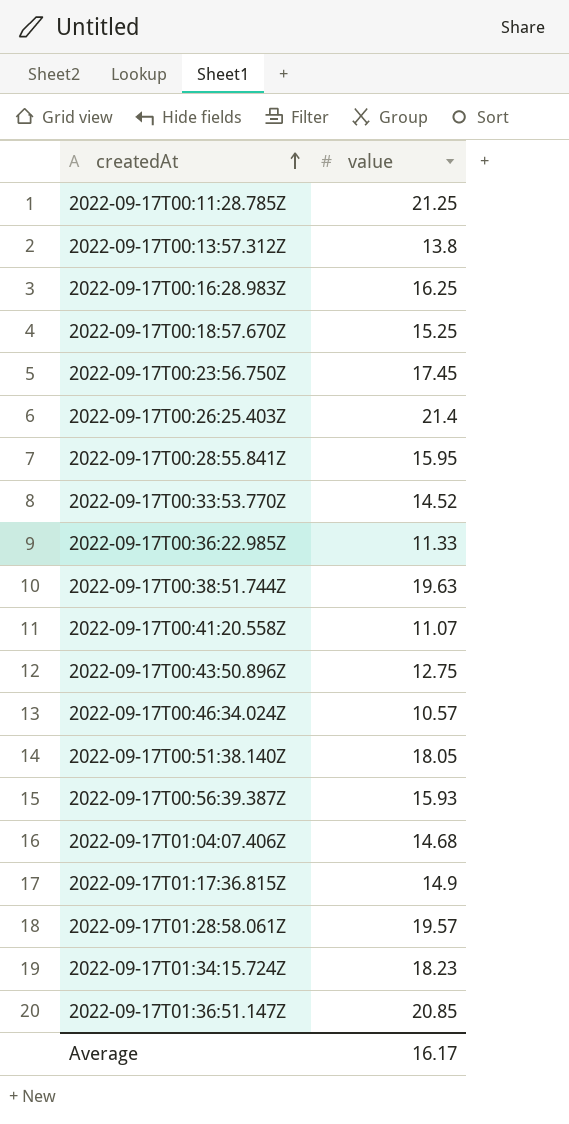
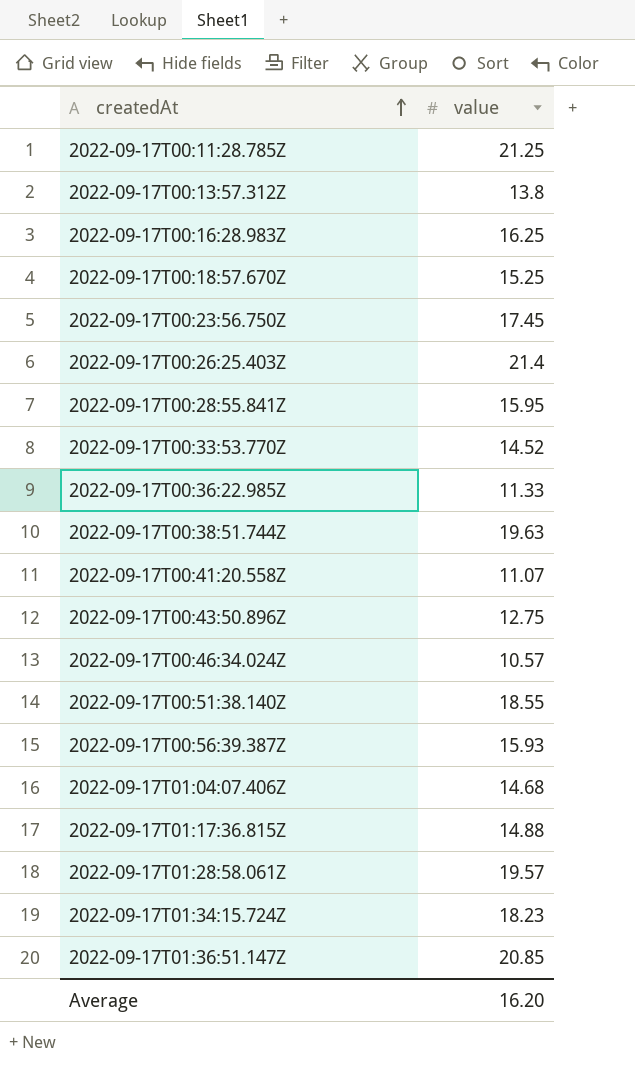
2022-09-17T00:51:38.140Z | value: 18.05 -> 18.55
2022-09-17T01:17:36.815Z | value: 14.9 -> 14.88
Average | value: 16.17 -> 16.20

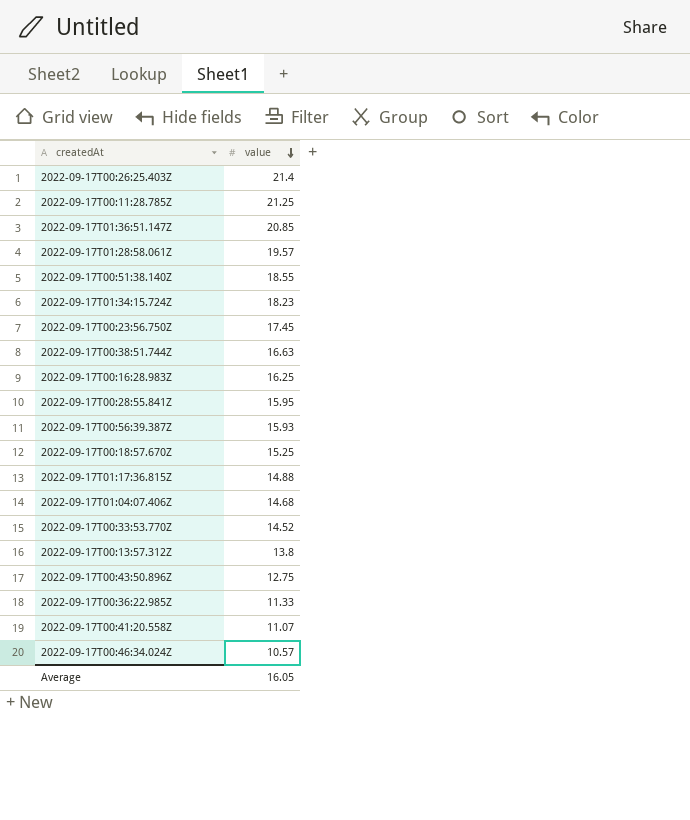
row order: createdAt ascending -> value descending
2022-09-17T00:38:51.744Z | value: 19.63 -> 16.63
Average | value: 16.20 -> 16.05

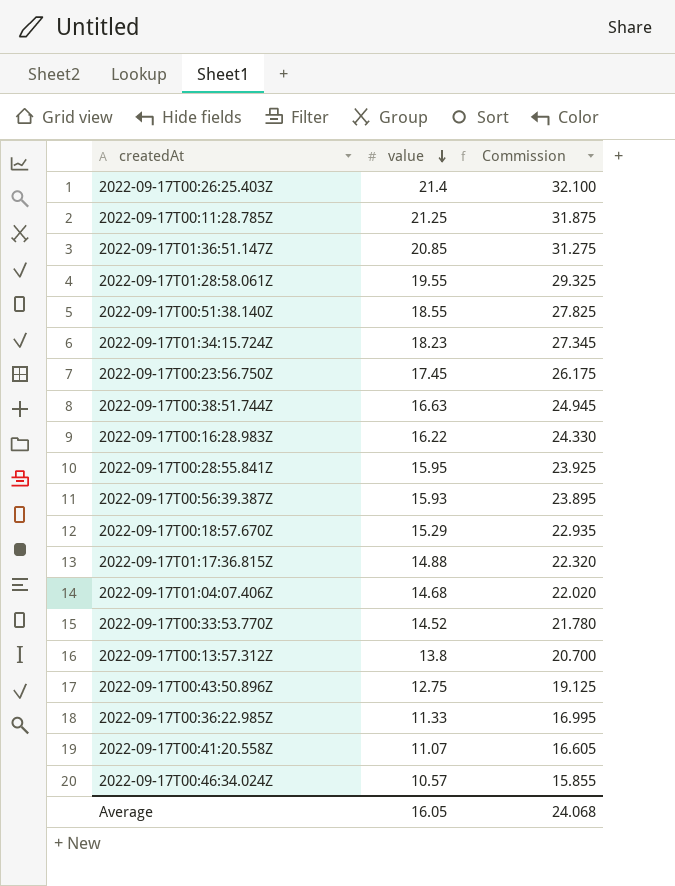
column Commission | formula: none -> [value] * 1.5
2022-09-17T01:28:58.061Z | value: 19.57 -> 19.55
2022-09-17T00:16:28.983Z | value: 16.25 -> 16.22
2022-09-17T00:18:57.670Z | value: 15.25 -> 15.29

